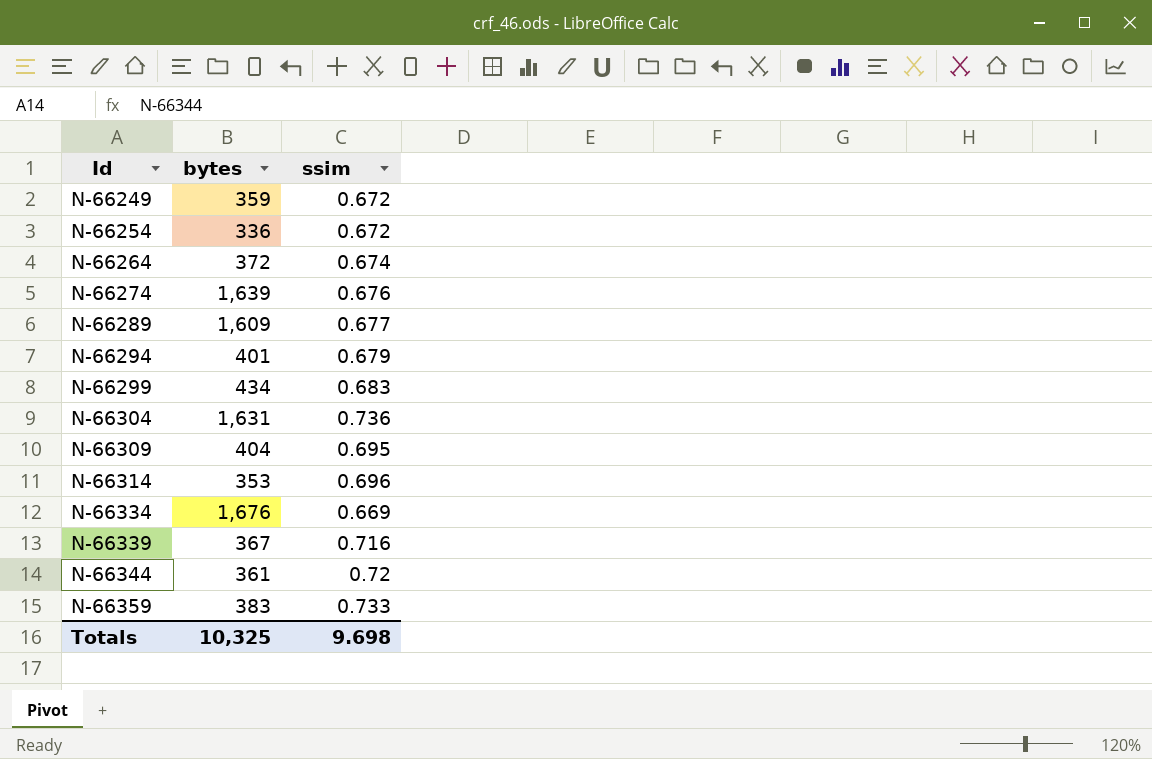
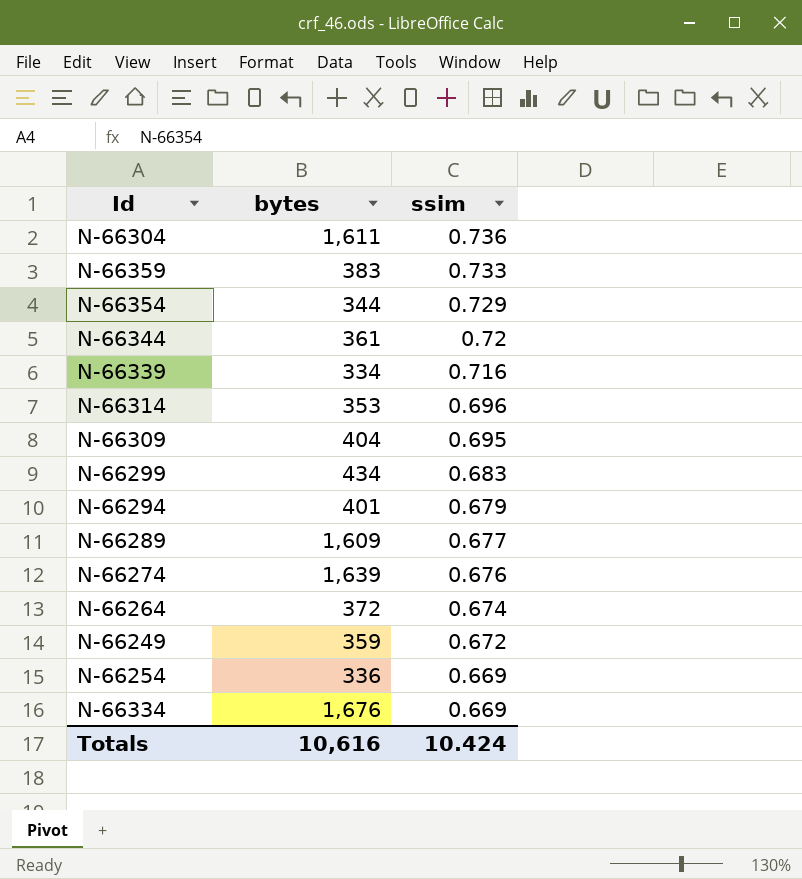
row order: Id ascending -> ssim descending
N-66304 | bytes: 1,631 -> 1,611
row N-66354: none -> 344 | 0.729
N-66339 | bytes: 367 -> 334
N-66254 | ssim: 0.672 -> 0.669
Totals | bytes: 10,325 -> 10,616
Totals | ssim: 9.698 -> 10.424

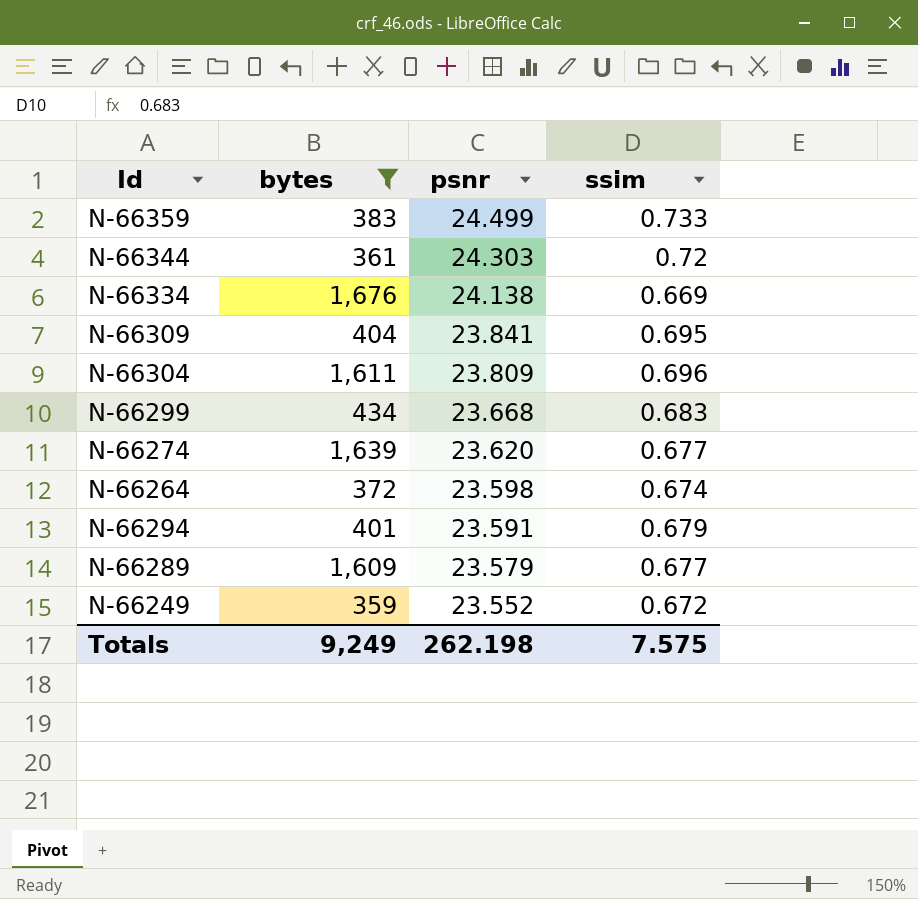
filter: none -> bytes >= 359
row order: ssim descending -> psnr descending
column psnr | position: none -> 3
N-66304 | ssim: 0.736 -> 0.696
N-66274 | ssim: 0.676 -> 0.677
Totals | bytes: 10,616 -> 9,249
Totals | ssim: 10.424 -> 7.575

